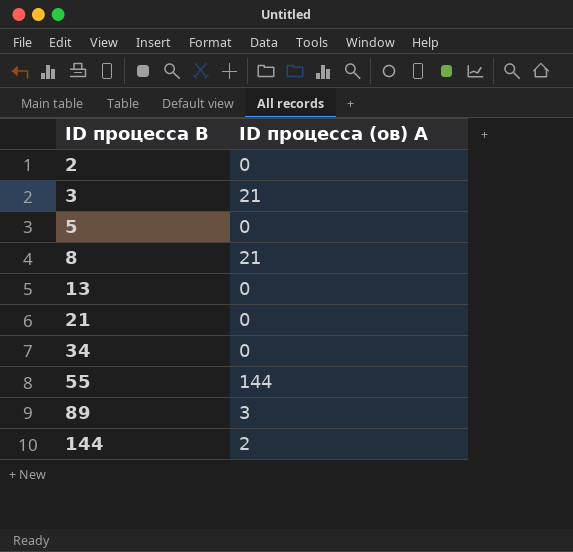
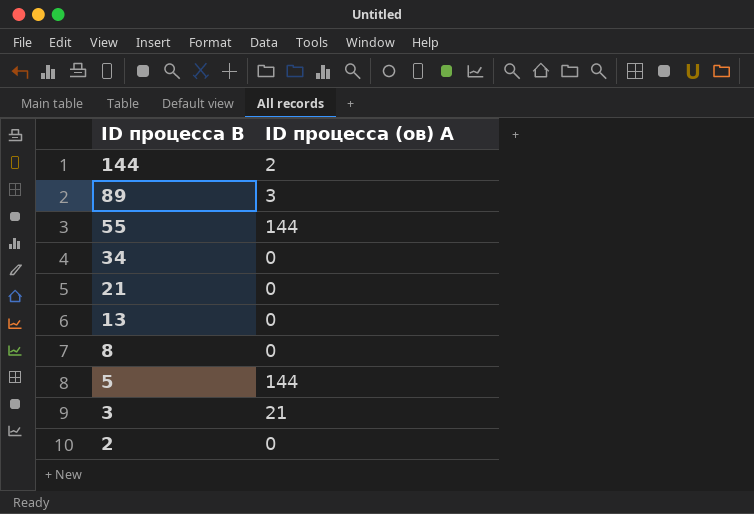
row order: ID процесса B ascending -> ID процесса B descending
8 | ID процесса (ов) A: 21 -> 0
5 | ID процесса (ов) A: 0 -> 144

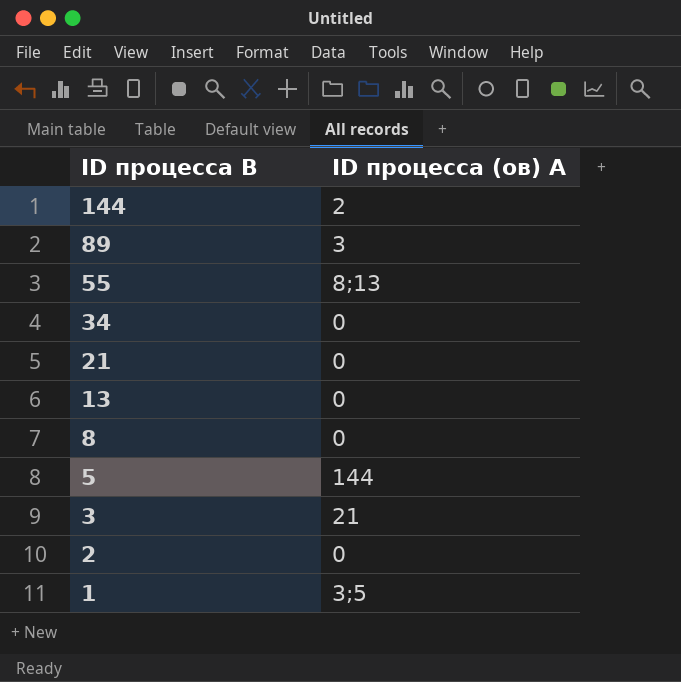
55 | ID процесса (ов) A: 144 -> 8;13
row 1: none -> 3;5

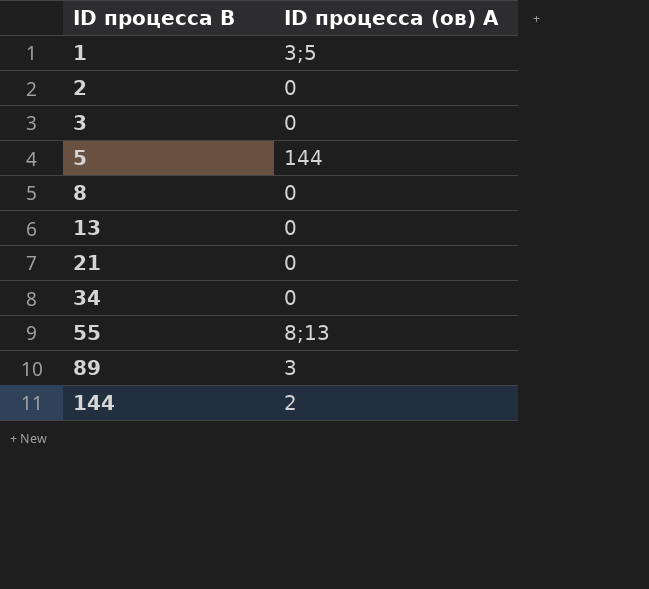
row order: ID процесса B descending -> ID процесса B ascending
3 | ID процесса (ов) A: 21 -> 0

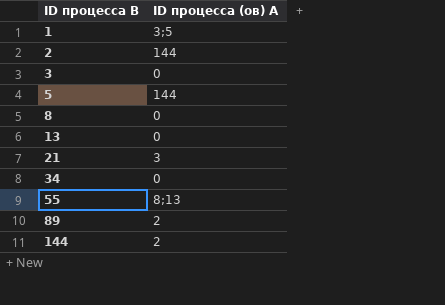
2 | ID процесса (ов) A: 0 -> 144
21 | ID процесса (ов) A: 0 -> 3
89 | ID процесса (ов) A: 3 -> 2

